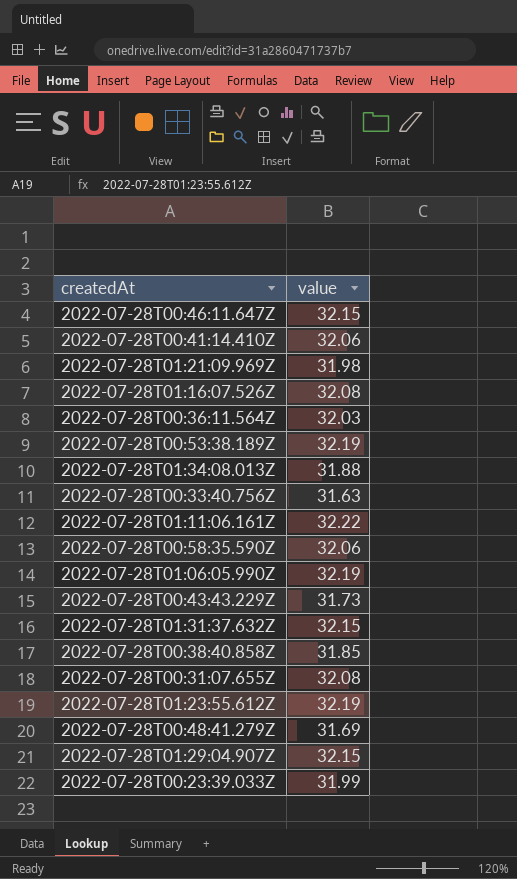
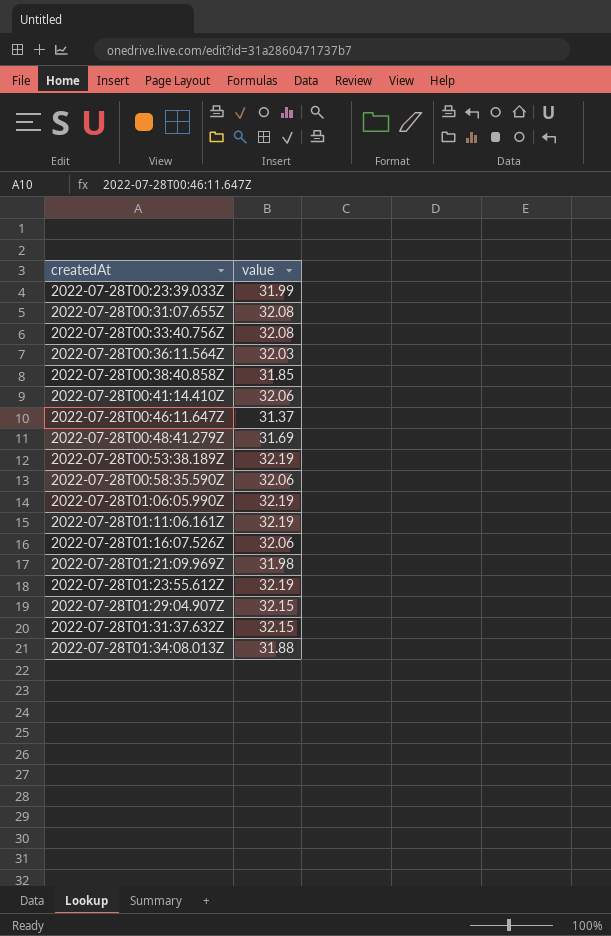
row order: none -> createdAt ascending
row 2022-07-28T00:43:43.229Z: 31.73 -> none
2022-07-28T00:33:40.756Z | value: 31.63 -> 32.08
2022-07-28T00:46:11.647Z | value: 32.15 -> 31.37
2022-07-28T01:11:06.161Z | value: 32.22 -> 32.19
2022-07-28T01:16:07.526Z | value: 32.08 -> 32.06

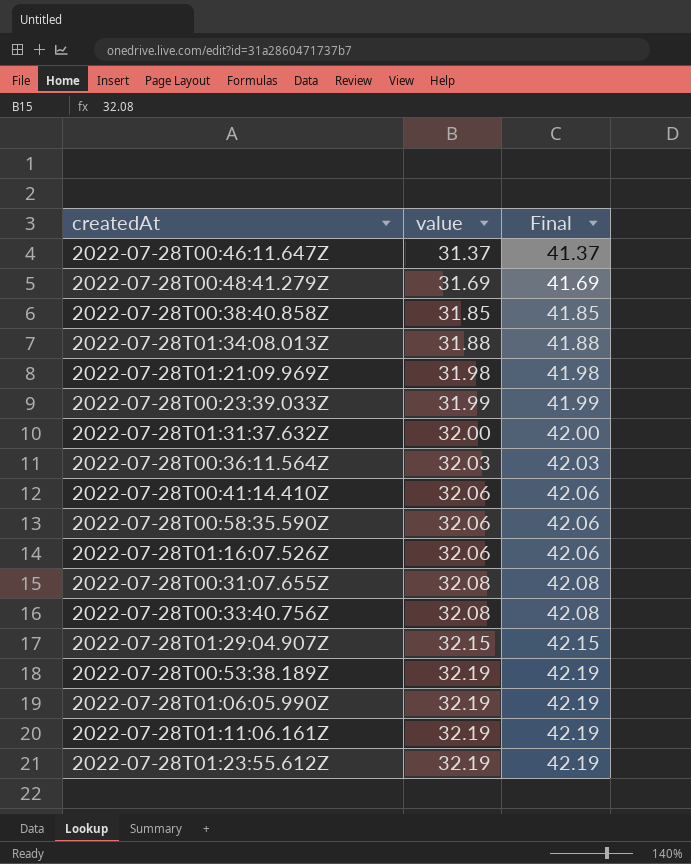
row order: createdAt ascending -> value ascending
column Final | formula: none -> [value] + 10
2022-07-28T01:31:37.632Z | value: 32.15 -> 32.00

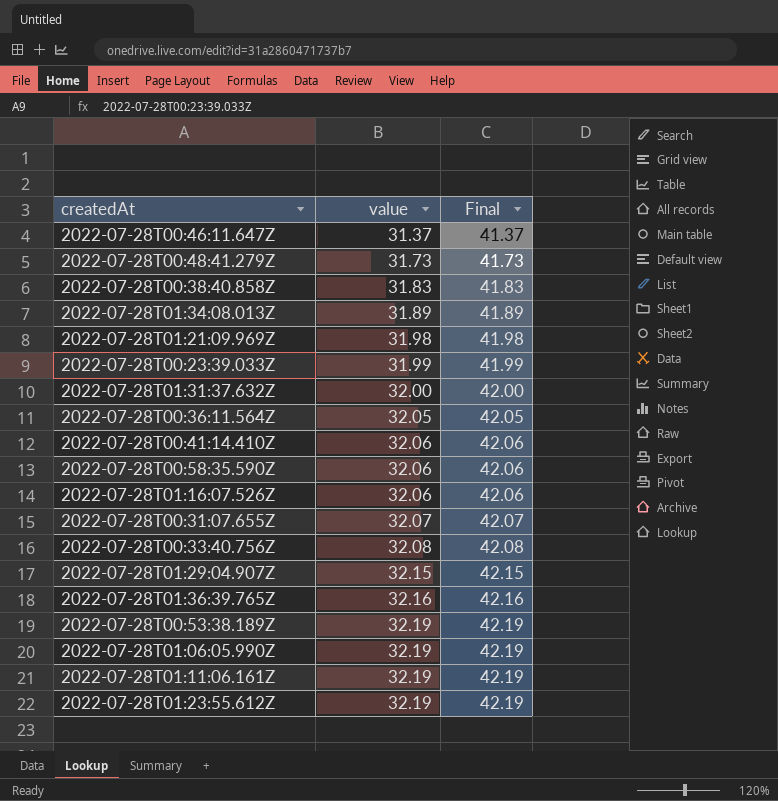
2022-07-28T00:48:41.279Z | value: 31.69 -> 31.73
2022-07-28T00:48:41.279Z | Final: 41.69 -> 41.73
2022-07-28T00:38:40.858Z | value: 31.85 -> 31.83
2022-07-28T00:38:40.858Z | Final: 41.85 -> 41.83
2022-07-28T01:34:08.013Z | value: 31.88 -> 31.89
2022-07-28T01:34:08.013Z | Final: 41.88 -> 41.89
2022-07-28T00:36:11.564Z | value: 32.03 -> 32.05
2022-07-28T00:36:11.564Z | Final: 42.03 -> 42.05
2022-07-28T00:31:07.655Z | value: 32.08 -> 32.07
2022-07-28T00:31:07.655Z | Final: 42.08 -> 42.07
row 2022-07-28T01:36:39.765Z: none -> 32.16 | 42.16

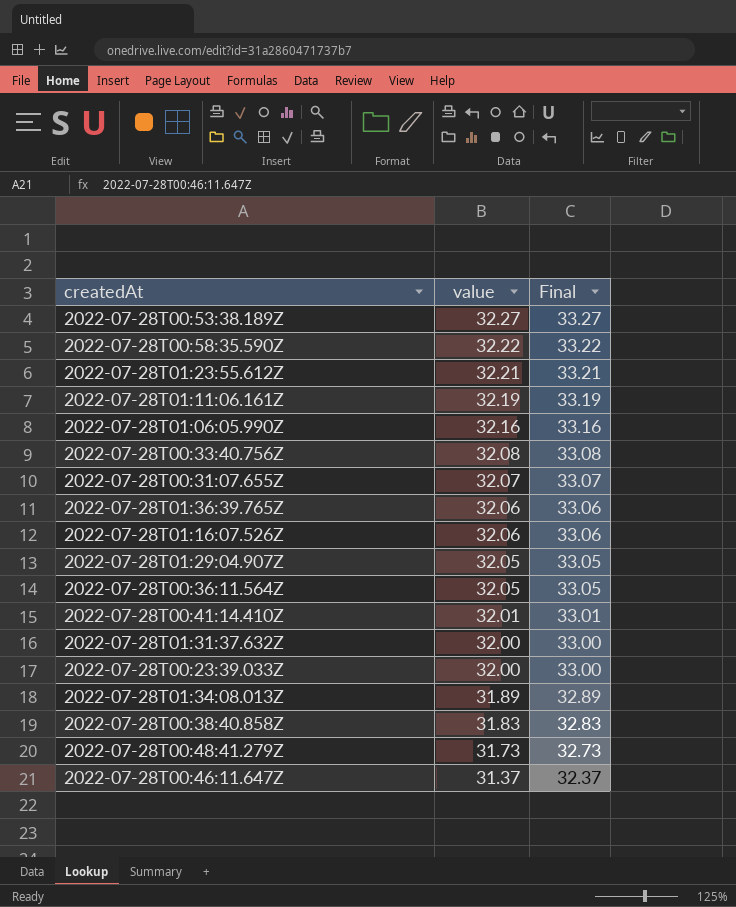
row order: value ascending -> value descending
column Final | formula: [value] + 10 -> [value] + 1
row 2022-07-28T01:21:09.969Z: 31.98 | 41.98 -> none
2022-07-28T00:53:38.189Z | value: 32.19 -> 32.27
2022-07-28T00:58:35.590Z | value: 32.06 -> 32.22
2022-07-28T01:23:55.612Z | value: 32.19 -> 32.21
2022-07-28T01:06:05.990Z | value: 32.19 -> 32.16
2022-07-28T01:36:39.765Z | value: 32.16 -> 32.06
2022-07-28T01:29:04.907Z | value: 32.15 -> 32.05
2022-07-28T00:41:14.410Z | value: 32.06 -> 32.01
2022-07-28T00:23:39.033Z | value: 31.99 -> 32.00

